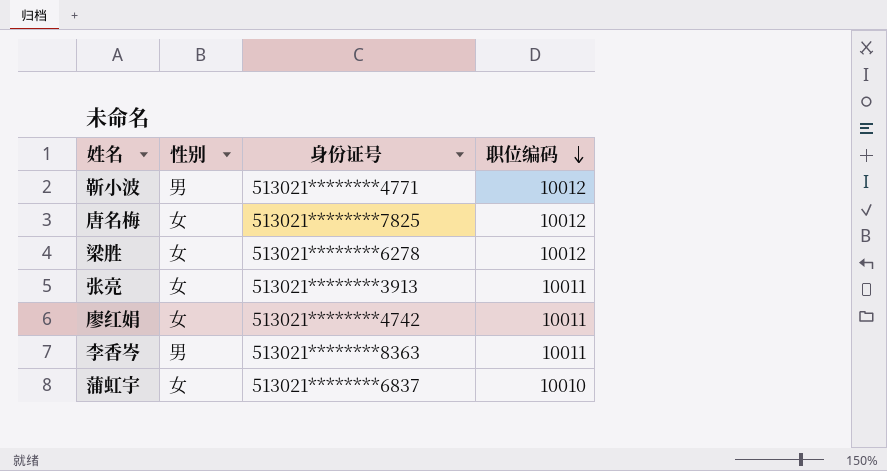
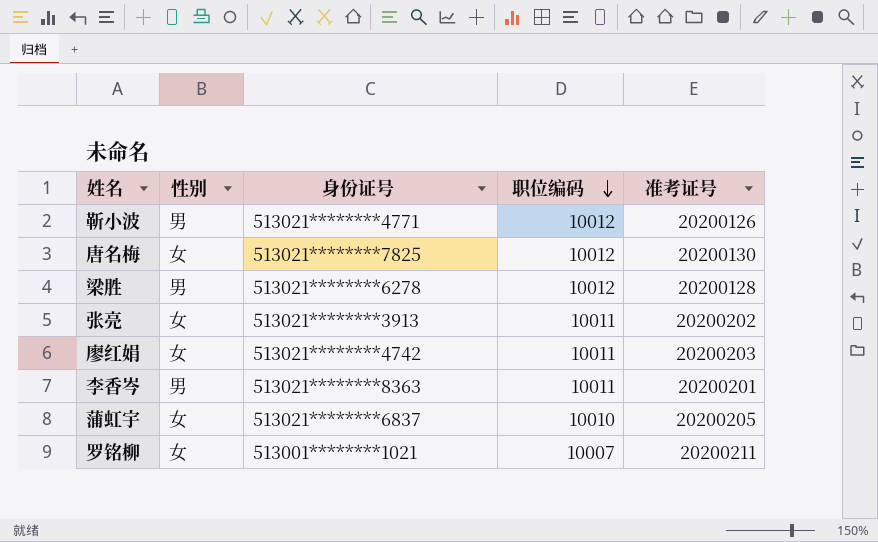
column 准考证号 | position: none -> 5
梁胜 | 性别: 女 -> 男
row 罗铭柳: none -> 女 | 513001********1021 | 10007 | 20200211

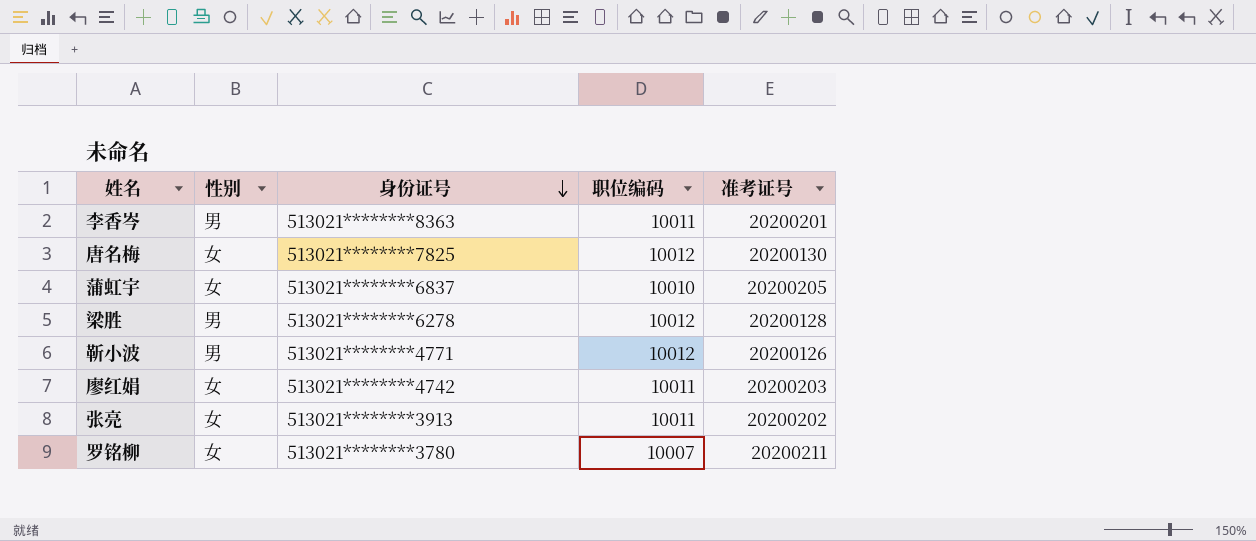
row order: 职位编码 descending -> 身份证号 descending
罗铭柳 | 身份证号: 513001********1021 -> 513021********3780

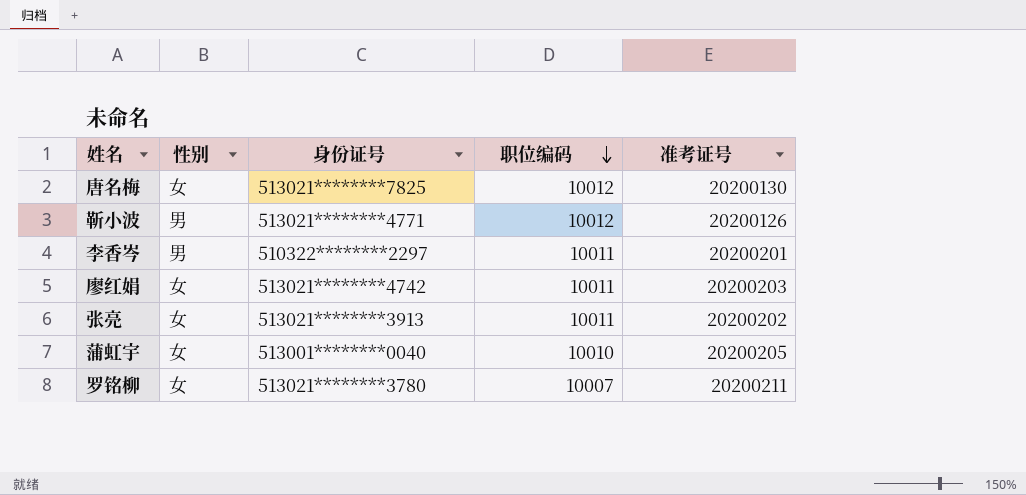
row order: 身份证号 descending -> 职位编码 descending
row 梁胜: 男 | 513021********6278 | 10012 | 20200128 -> none
李香岑 | 身份证号: 513021********8363 -> 510322********2297
蒲虹宇 | 身份证号: 513021********6837 -> 513001********0040

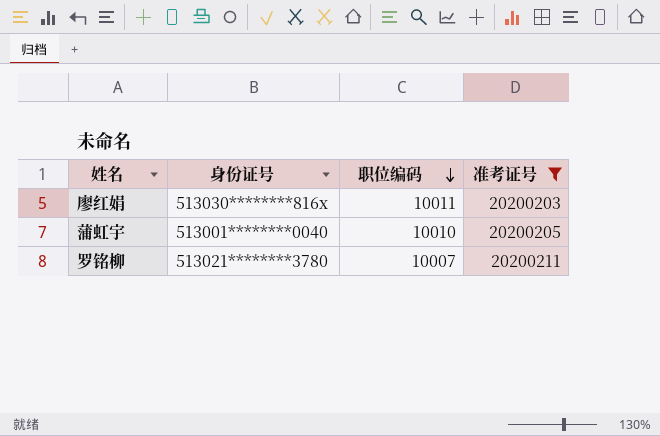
filter: none -> 准考证号 >= 20200203
column 性别 | position: 2 -> none
廖红娟 | 身份证号: 513021********4742 -> 513030********816x

